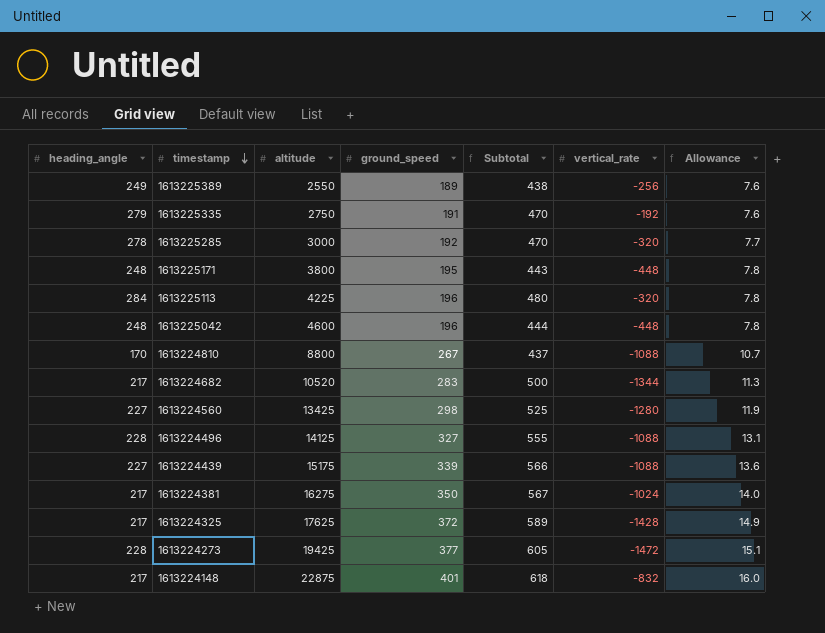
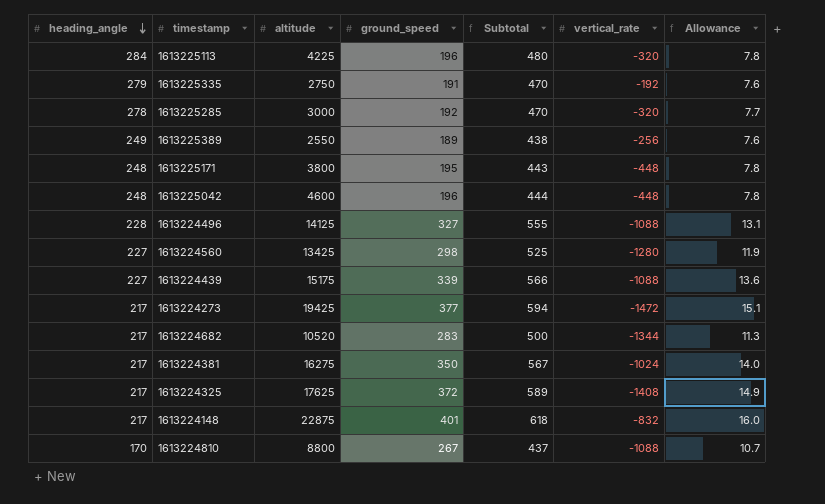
row order: timestamp descending -> heading_angle descending
1613224273 | heading_angle: 228 -> 217
1613224273 | Subtotal: 605 -> 594
1613224325 | vertical_rate: -1428 -> -1408

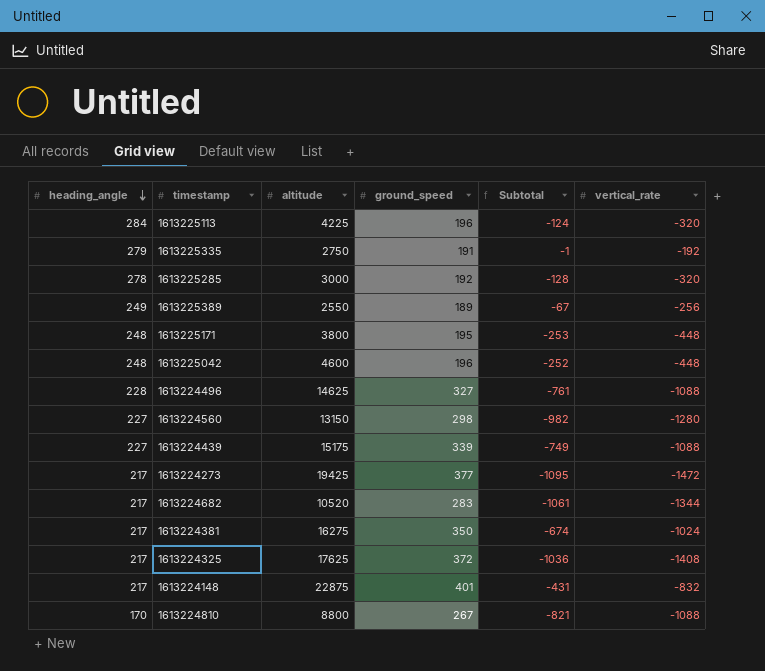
column Allowance | formula: [ground_speed] * 0.04 -> none
column Subtotal | formula: [heading_angle] + [ground_speed] -> [ground_speed] + [vertical_rate]
1613224496 | altitude: 14125 -> 14625
1613224560 | altitude: 13425 -> 13150

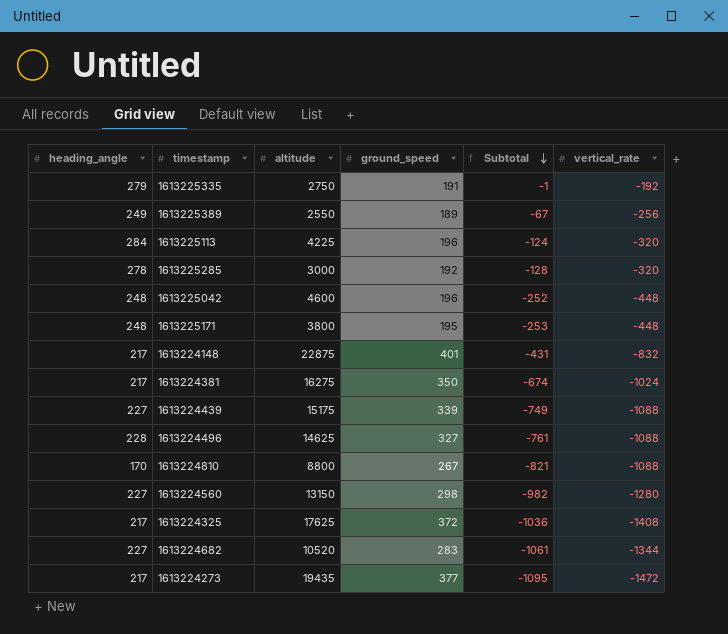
row order: heading_angle descending -> Subtotal descending
1613224682 | heading_angle: 217 -> 227
1613224273 | altitude: 19425 -> 19435

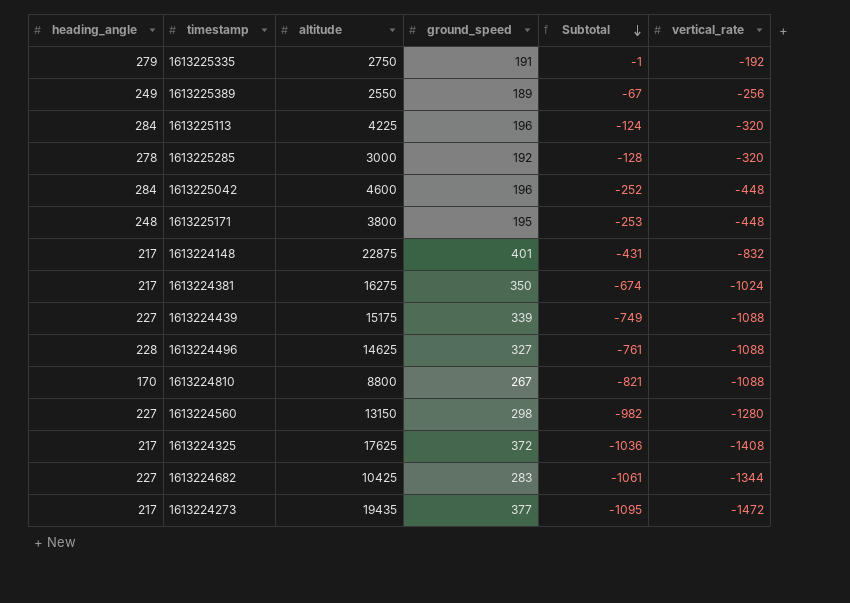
1613225042 | heading_angle: 248 -> 284
1613224682 | altitude: 10520 -> 10425

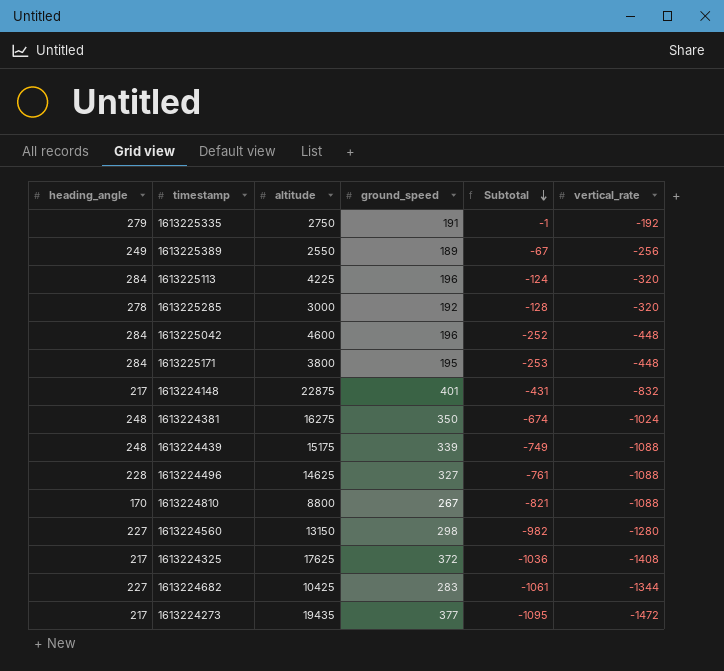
1613225171 | heading_angle: 248 -> 284
1613224381 | heading_angle: 217 -> 248
1613224439 | heading_angle: 227 -> 248

